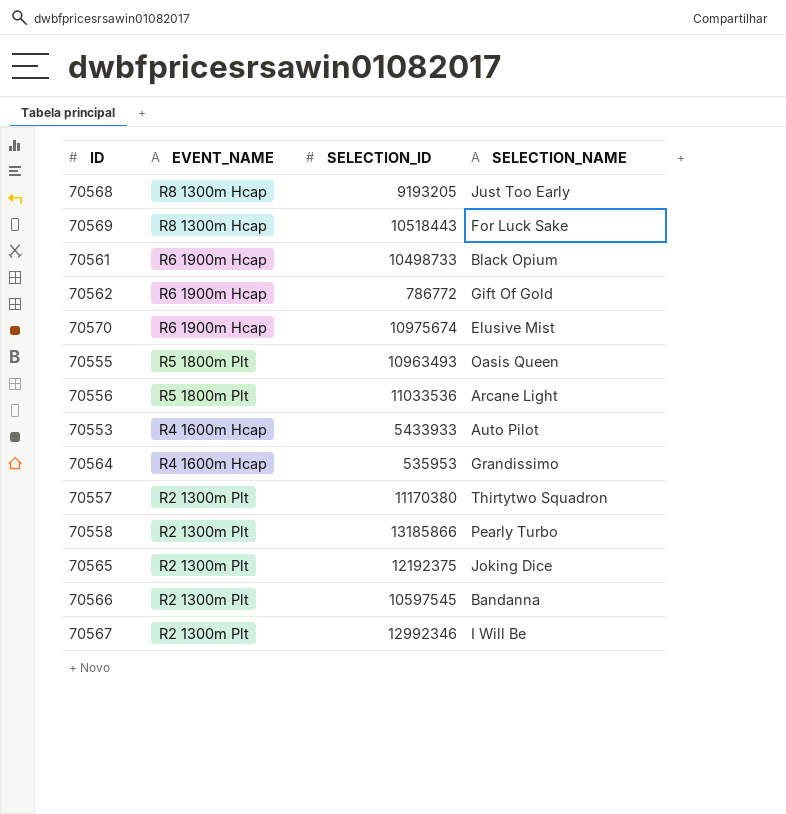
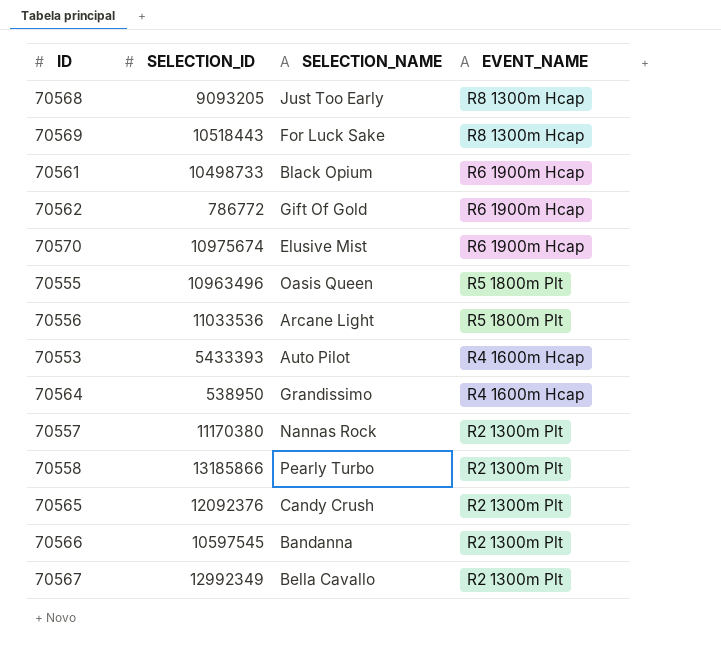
column EVENT_NAME | position: 2 -> 4
70568 | SELECTION_ID: 9193205 -> 9093205
70555 | SELECTION_ID: 10963493 -> 10963496
70553 | SELECTION_ID: 5433933 -> 5433393
70564 | SELECTION_ID: 535953 -> 538950
70557 | SELECTION_NAME: Thirtytwo Squadron -> Nannas Rock
70565 | SELECTION_ID: 12192375 -> 12092376
70565 | SELECTION_NAME: Joking Dice -> Candy Crush
70567 | SELECTION_ID: 12992346 -> 12992349
70567 | SELECTION_NAME: I Will Be -> Bella Cavallo

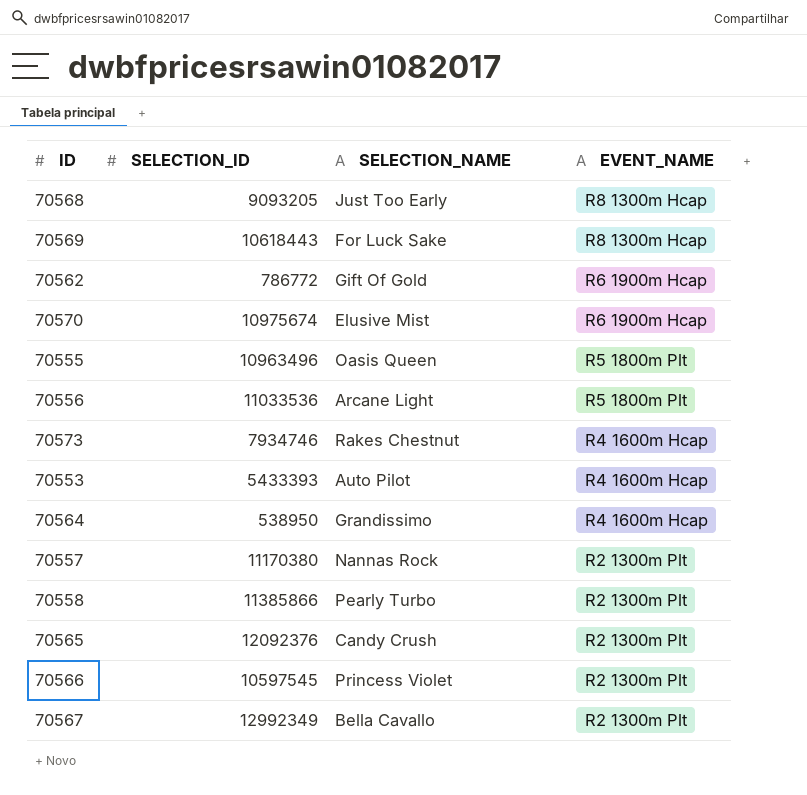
row 70561: 10498733 | Black Opium | R6 1900m Hcap -> none
70569 | SELECTION_ID: 10518443 -> 10618443
row 70573: none -> 7934746 | Rakes Chestnut | R4 1600m Hcap
70558 | SELECTION_ID: 13185866 -> 11385866
70566 | SELECTION_NAME: Bandanna -> Princess Violet

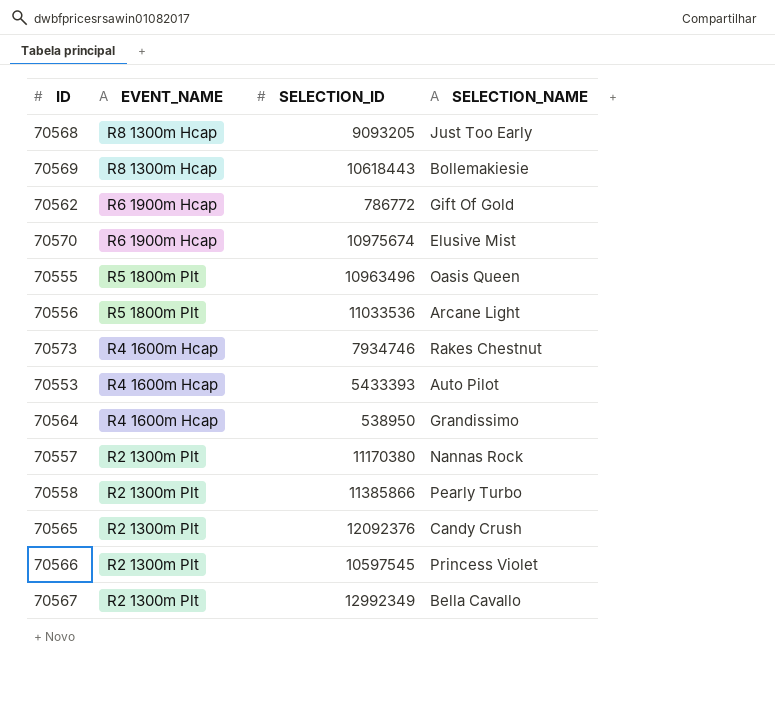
column EVENT_NAME | position: 4 -> 2
70569 | SELECTION_NAME: For Luck Sake -> Bollemakiesie

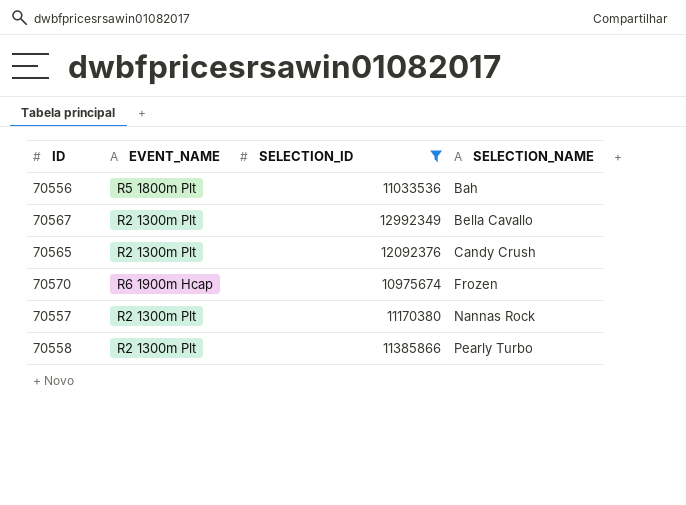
filter: none -> SELECTION_ID >= 10975674
row order: EVENT_NAME descending -> SELECTION_NAME ascending
70556 | SELECTION_NAME: Arcane Light -> Bah
70570 | SELECTION_NAME: Elusive Mist -> Frozen

